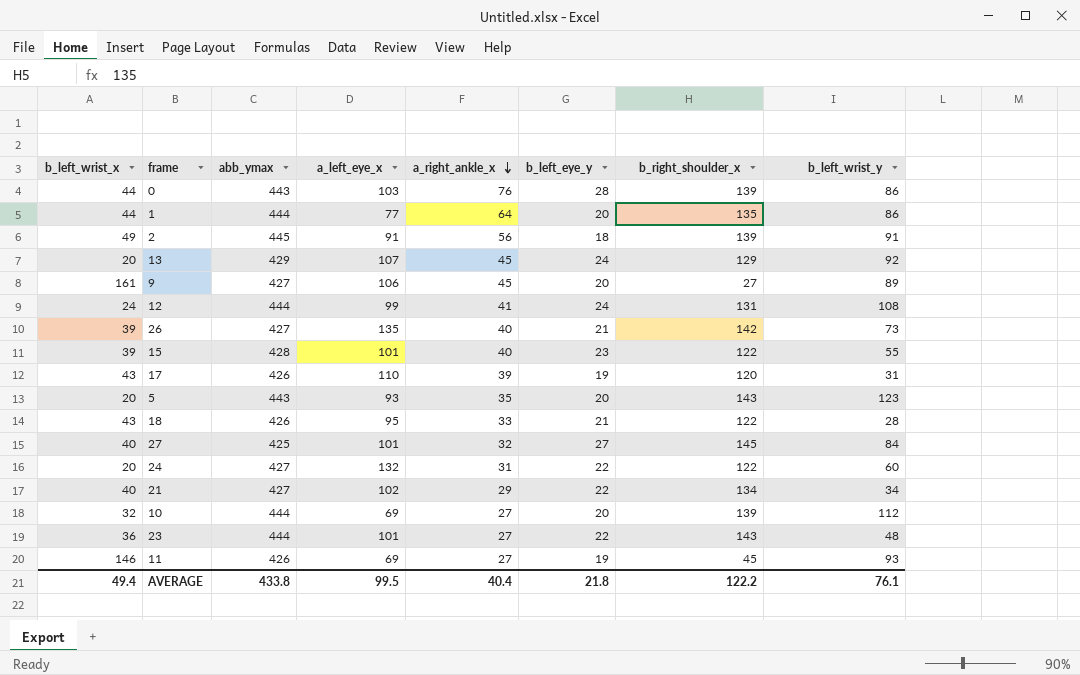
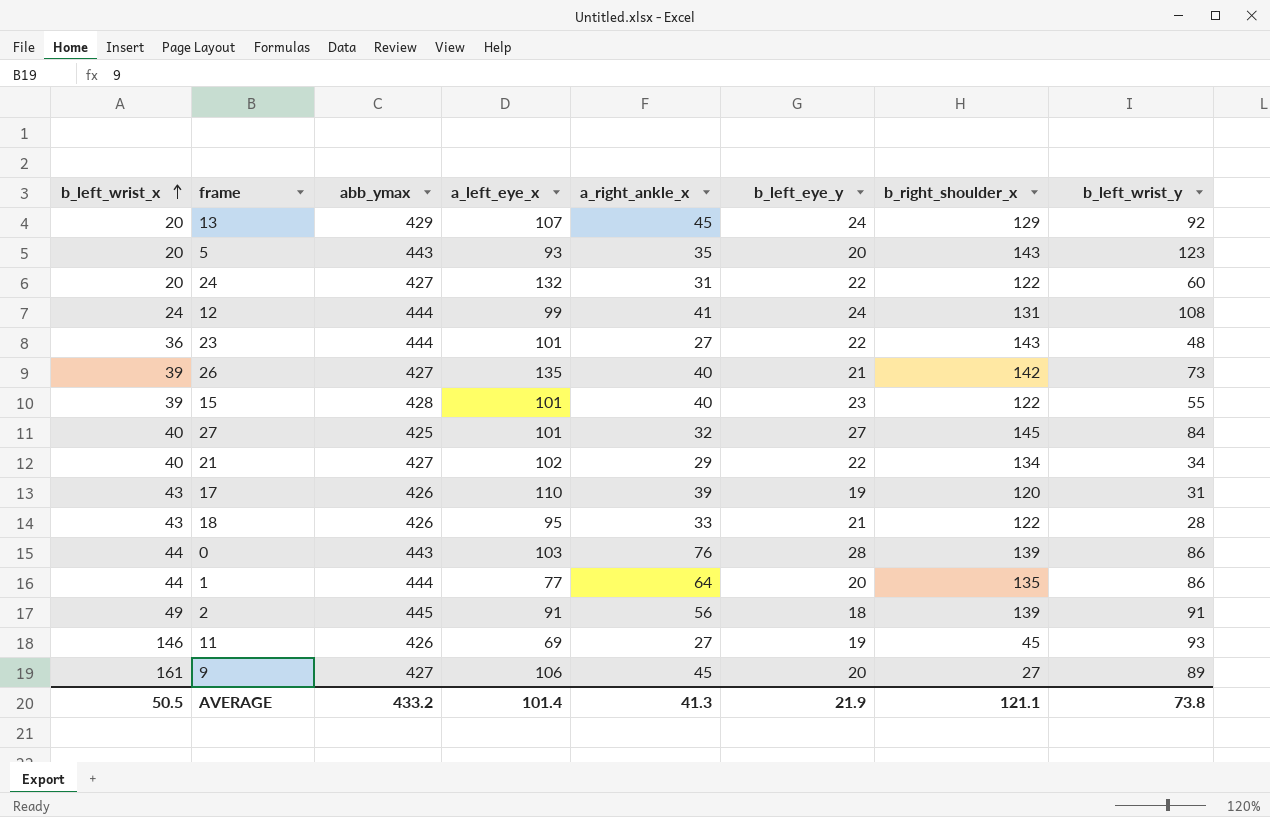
row order: a_right_ankle_x descending -> b_left_wrist_x ascending
row 10: 32 | 444 | 69 | 27 | 20 | 139 | 112 -> none
AVERAGE | b_left_wrist_x: 49.4 -> 50.5
AVERAGE | abb_ymax: 433.8 -> 433.2
AVERAGE | a_left_eye_x: 99.5 -> 101.4
AVERAGE | a_right_ankle_x: 40.4 -> 41.3
AVERAGE | b_left_eye_y: 21.8 -> 21.9
AVERAGE | b_right_shoulder_x: 122.2 -> 121.1
AVERAGE | b_left_wrist_y: 76.1 -> 73.8

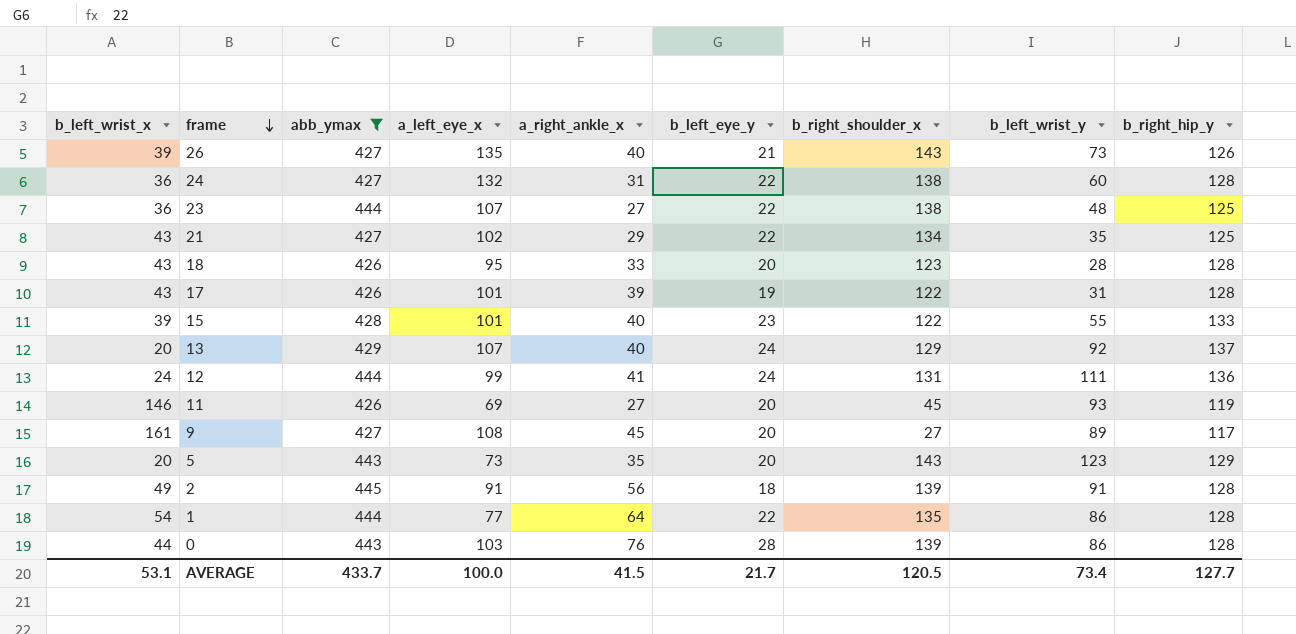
filter: none -> abb_ymax != 425
row order: b_left_wrist_x ascending -> frame descending
column b_right_hip_y | position: none -> 9
26 | b_right_shoulder_x: 142 -> 143
24 | b_left_wrist_x: 20 -> 36
24 | b_right_shoulder_x: 122 -> 138
23 | a_left_eye_x: 101 -> 107
23 | b_right_shoulder_x: 143 -> 138
21 | b_left_wrist_x: 40 -> 43
21 | b_left_wrist_y: 34 -> 35
18 | b_left_eye_y: 21 -> 20
18 | b_right_shoulder_x: 122 -> 123
17 | a_left_eye_x: 110 -> 101
17 | b_right_shoulder_x: 120 -> 122
13 | a_right_ankle_x: 45 -> 40
12 | b_left_wrist_y: 108 -> 111
11 | b_left_eye_y: 19 -> 20
9 | a_left_eye_x: 106 -> 108
5 | a_left_eye_x: 93 -> 73
1 | b_left_wrist_x: 44 -> 54
1 | b_left_eye_y: 20 -> 22
AVERAGE | b_left_wrist_x: 50.5 -> 53.1
AVERAGE | abb_ymax: 433.2 -> 433.7
AVERAGE | a_left_eye_x: 101.4 -> 100.0
AVERAGE | a_right_ankle_x: 41.3 -> 41.5
AVERAGE | b_left_eye_y: 21.9 -> 21.7
AVERAGE | b_right_shoulder_x: 121.1 -> 120.5
AVERAGE | b_left_wrist_y: 73.8 -> 73.4

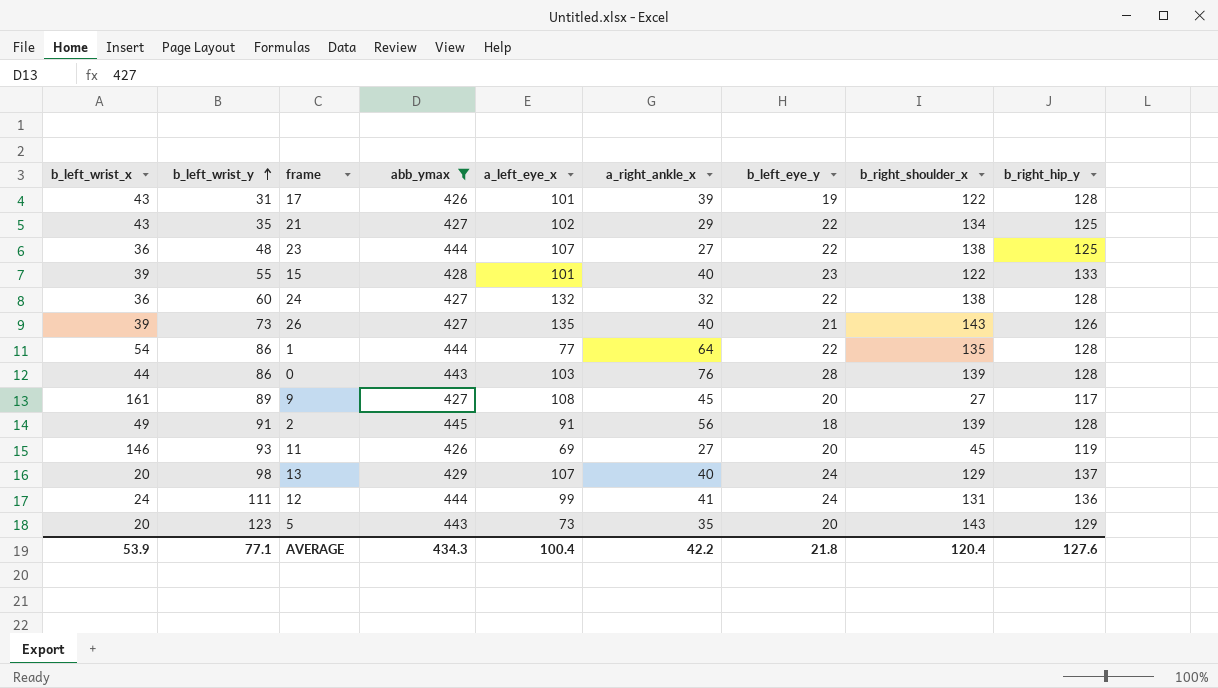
row order: frame descending -> b_left_wrist_y ascending
column b_left_wrist_y | position: 8 -> 2
row 18: 43 | 426 | 95 | 33 | 20 | 123 | 28 | 128 -> none
24 | a_right_ankle_x: 31 -> 32
13 | b_left_wrist_y: 92 -> 98
AVERAGE | b_left_wrist_x: 53.1 -> 53.9
AVERAGE | b_left_wrist_y: 73.4 -> 77.1
AVERAGE | abb_ymax: 433.7 -> 434.3
AVERAGE | a_left_eye_x: 100.0 -> 100.4
AVERAGE | a_right_ankle_x: 41.5 -> 42.2
AVERAGE | b_left_eye_y: 21.7 -> 21.8
AVERAGE | b_right_shoulder_x: 120.5 -> 120.4
AVERAGE | b_right_hip_y: 127.7 -> 127.6

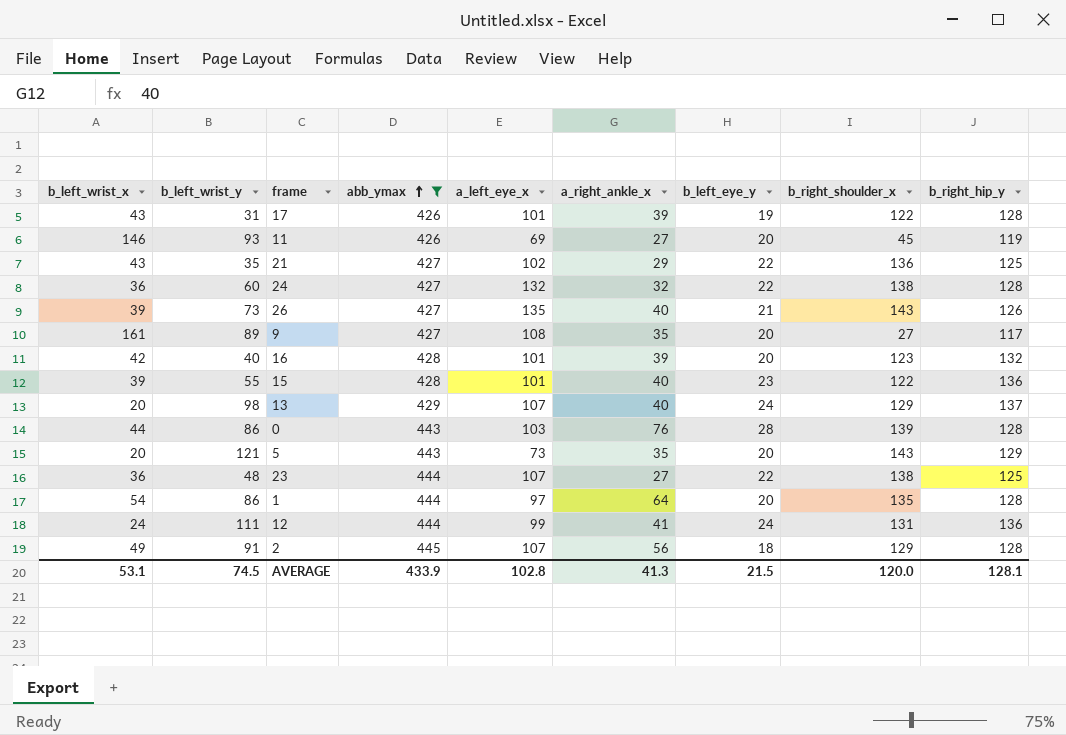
row order: b_left_wrist_y ascending -> abb_ymax ascending
21 | b_right_shoulder_x: 134 -> 136
9 | a_right_ankle_x: 45 -> 35
row 16: none -> 42 | 40 | 428 | 101 | 39 | 20 | 123 | 132
15 | b_right_hip_y: 133 -> 136
5 | b_left_wrist_y: 123 -> 121
1 | a_left_eye_x: 77 -> 97
1 | b_left_eye_y: 22 -> 20
2 | a_left_eye_x: 91 -> 107
2 | b_right_shoulder_x: 139 -> 129
AVERAGE | b_left_wrist_x: 53.9 -> 53.1
AVERAGE | b_left_wrist_y: 77.1 -> 74.5
AVERAGE | abb_ymax: 434.3 -> 433.9
AVERAGE | a_left_eye_x: 100.4 -> 102.8
AVERAGE | a_right_ankle_x: 42.2 -> 41.3
AVERAGE | b_left_eye_y: 21.8 -> 21.5
AVERAGE | b_right_shoulder_x: 120.4 -> 120.0
AVERAGE | b_right_hip_y: 127.6 -> 128.1

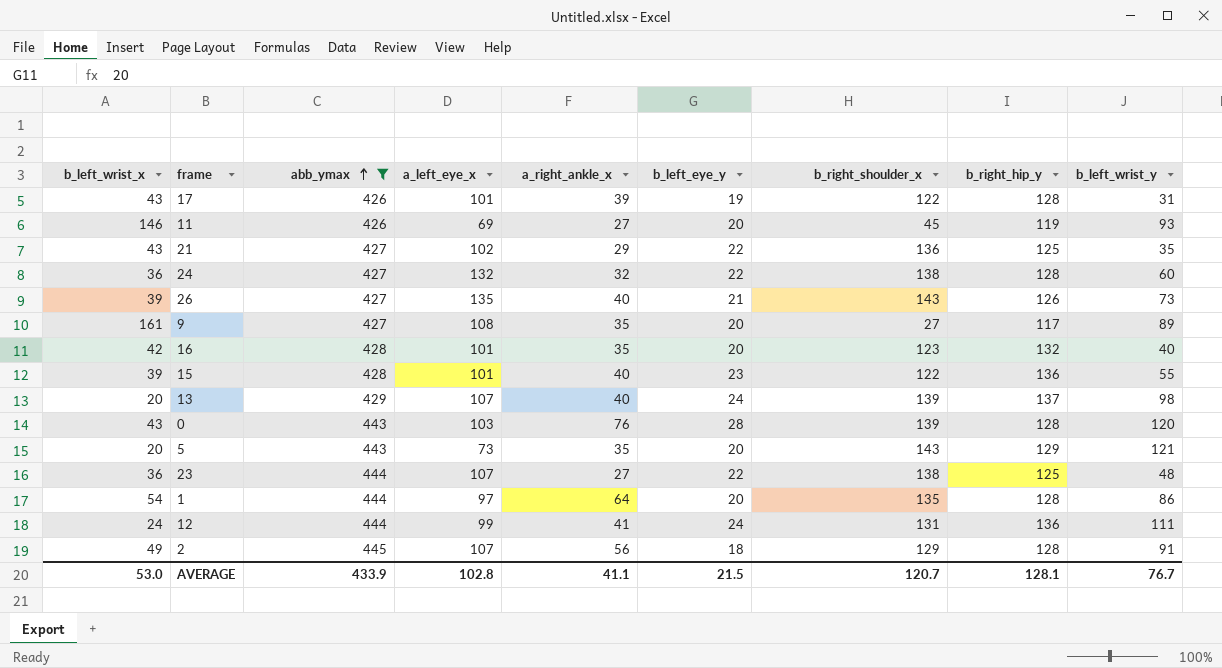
column b_left_wrist_y | position: 2 -> 9
16 | a_right_ankle_x: 39 -> 35
13 | b_right_shoulder_x: 129 -> 139
0 | b_left_wrist_x: 44 -> 43
0 | b_left_wrist_y: 86 -> 120
AVERAGE | b_left_wrist_x: 53.1 -> 53.0
AVERAGE | a_right_ankle_x: 41.3 -> 41.1
AVERAGE | b_right_shoulder_x: 120.0 -> 120.7
AVERAGE | b_left_wrist_y: 74.5 -> 76.7

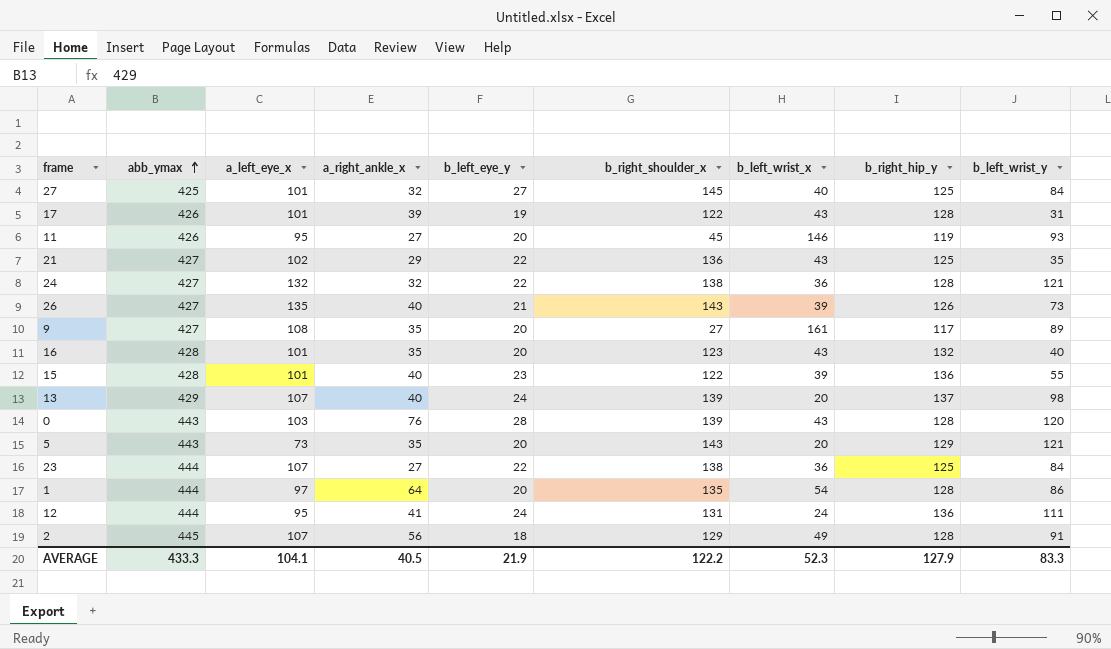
filter: abb_ymax != 425 -> none
column b_left_wrist_x | position: 1 -> 7
11 | a_left_eye_x: 69 -> 95
24 | b_left_wrist_y: 60 -> 121
16 | b_left_wrist_x: 42 -> 43
23 | b_left_wrist_y: 48 -> 84
12 | a_left_eye_x: 99 -> 95
AVERAGE | abb_ymax: 433.9 -> 433.3
AVERAGE | a_left_eye_x: 102.8 -> 104.1
AVERAGE | a_right_ankle_x: 41.1 -> 40.5
AVERAGE | b_left_eye_y: 21.5 -> 21.9
AVERAGE | b_right_shoulder_x: 120.7 -> 122.2
AVERAGE | b_left_wrist_x: 53.0 -> 52.3
AVERAGE | b_right_hip_y: 128.1 -> 127.9
AVERAGE | b_left_wrist_y: 76.7 -> 83.3

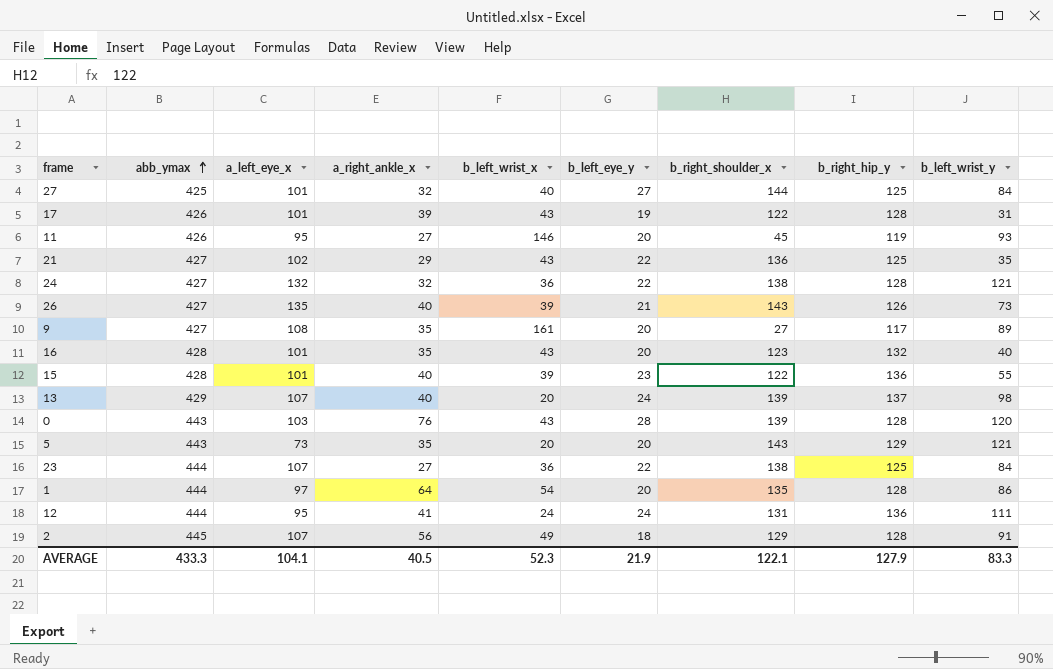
column b_left_wrist_x | position: 7 -> 5
27 | b_right_shoulder_x: 145 -> 144
AVERAGE | b_right_shoulder_x: 122.2 -> 122.1

